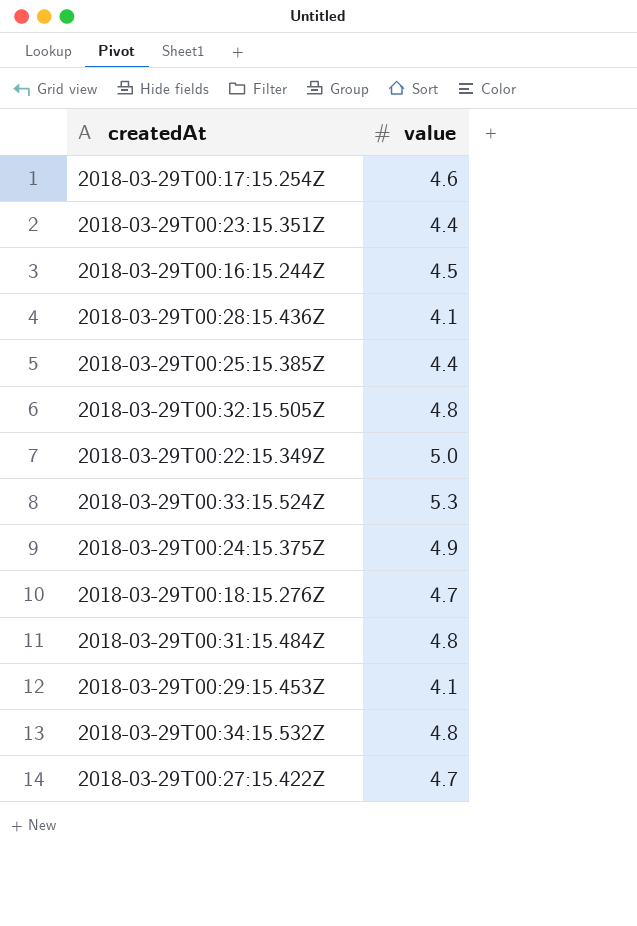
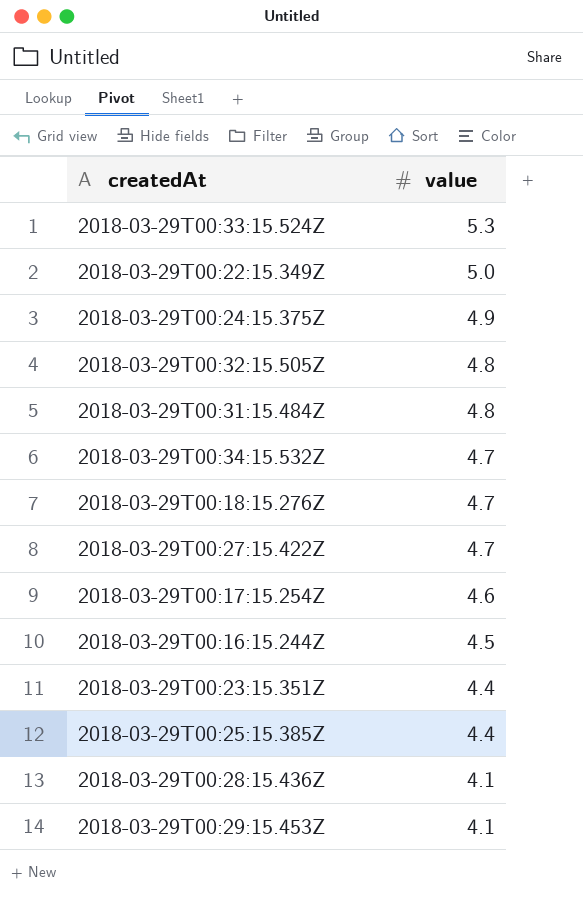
row order: none -> value descending
2018-03-29T00:34:15.532Z | value: 4.8 -> 4.7

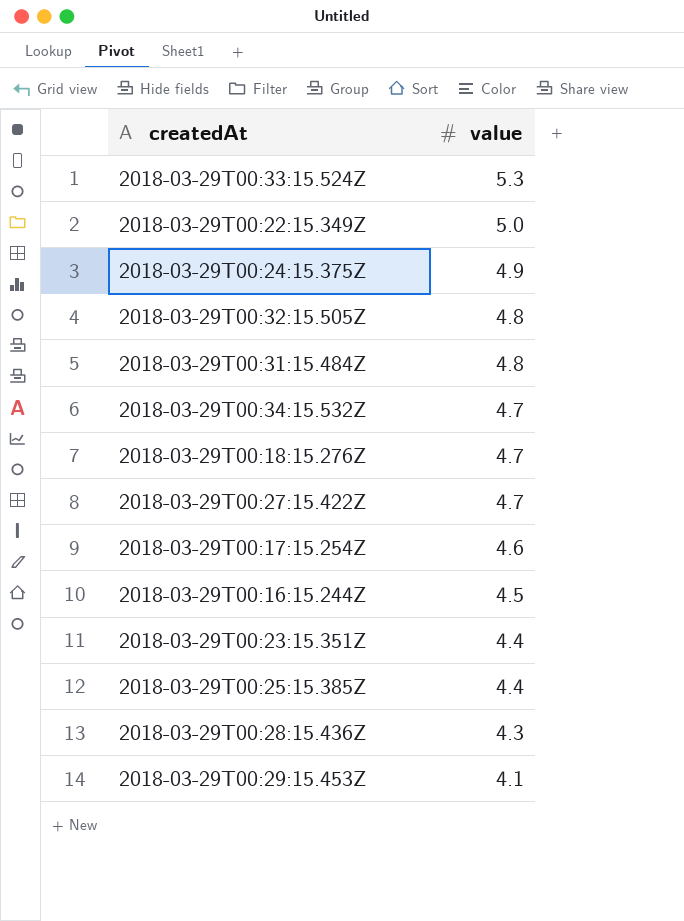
2018-03-29T00:28:15.436Z | value: 4.1 -> 4.3

